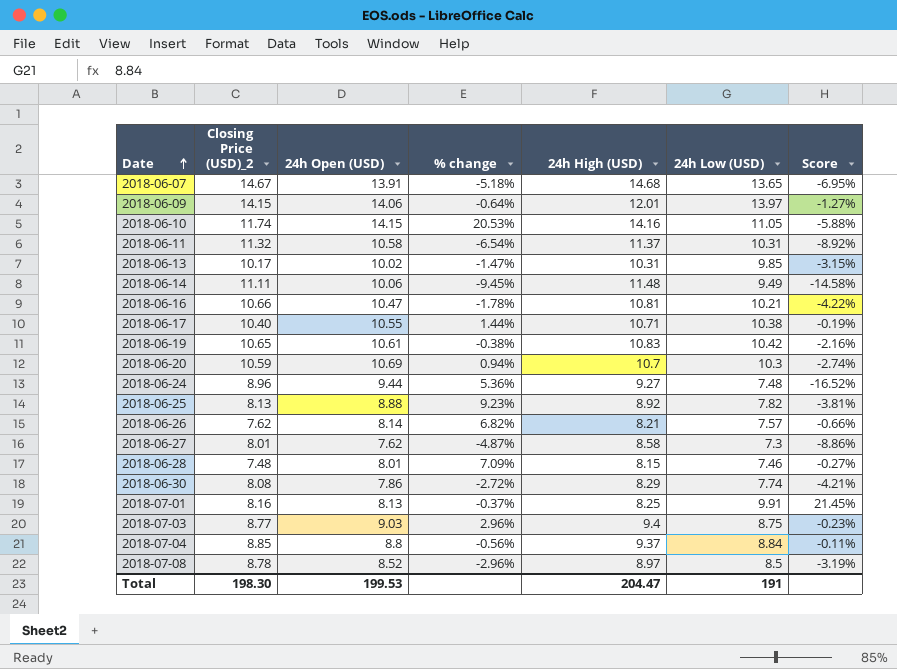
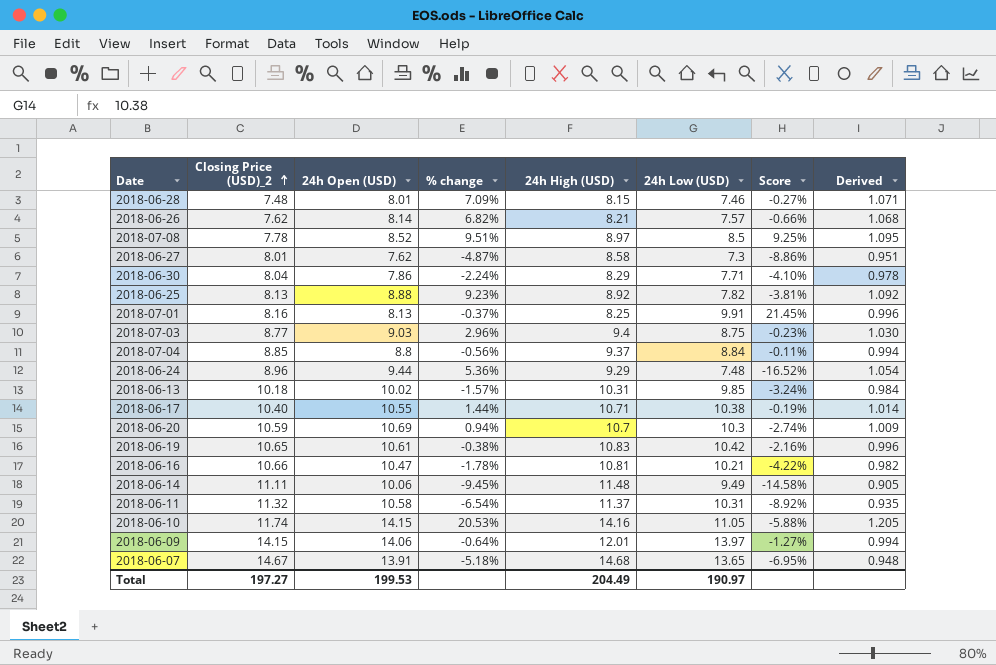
row order: Date ascending -> Closing Price (USD)_2 ascending
column Derived | formula: none -> [24h Open (USD)] / [Closing Price (USD)_2]
2018-07-08 | Closing Price (USD)_2: 8.78 -> 7.78
2018-07-08 | % change: -2.96% -> 9.51%
2018-07-08 | Score: -3.19% -> 9.25%
2018-06-30 | Closing Price (USD)_2: 8.08 -> 8.04
2018-06-30 | % change: -2.72% -> -2.24%
2018-06-30 | 24h Low (USD): 7.74 -> 7.71
2018-06-30 | Score: -4.21% -> -4.10%
2018-06-24 | 24h High (USD): 9.27 -> 9.29
2018-06-13 | Closing Price (USD)_2: 10.17 -> 10.18
2018-06-13 | % change: -1.47% -> -1.57%
2018-06-13 | Score: -3.15% -> -3.24%
Total | Closing Price (USD)_2: 198.30 -> 197.27
Total | 24h High (USD): 204.47 -> 204.49
Total | 24h Low (USD): 191 -> 190.97

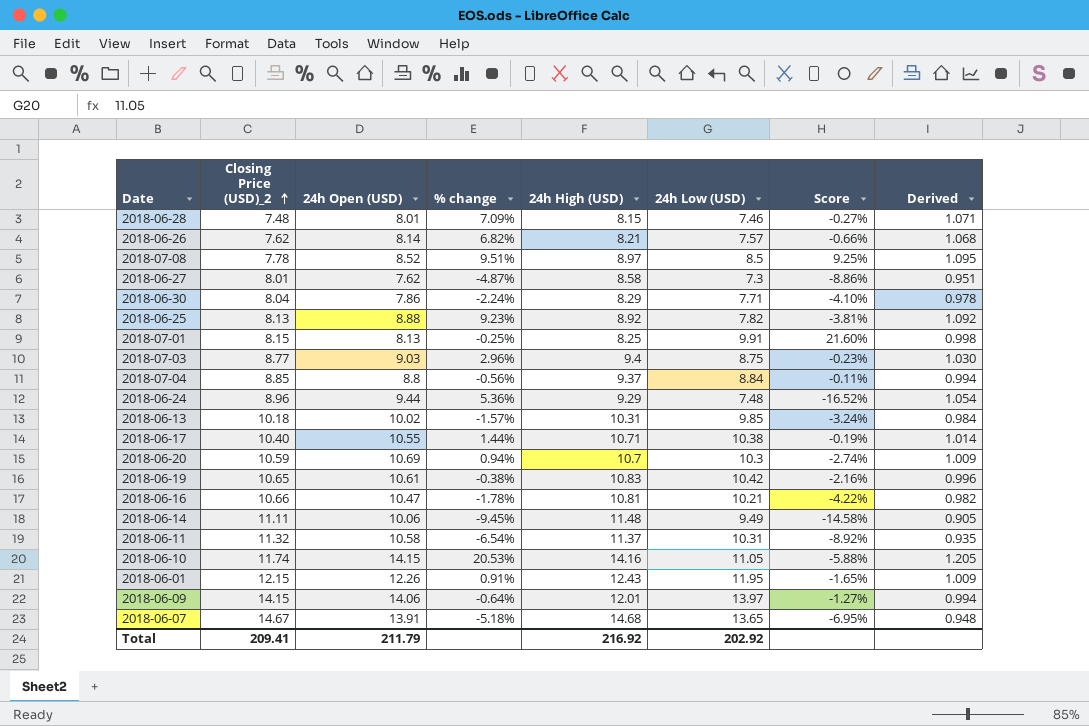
2018-07-01 | Closing Price (USD)_2: 8.16 -> 8.15
2018-07-01 | % change: -0.37% -> -0.25%
2018-07-01 | Score: 21.45% -> 21.60%
2018-07-01 | Derived: 0.996 -> 0.998
row 2018-06-01: none -> 12.15 | 12.26 | 0.91% | 12.43 | 11.95 | -1.65% | 1.009
Total | Closing Price (USD)_2: 197.27 -> 209.41
Total | 24h Open (USD): 199.53 -> 211.79
Total | 24h High (USD): 204.49 -> 216.92
Total | 24h Low (USD): 190.97 -> 202.92

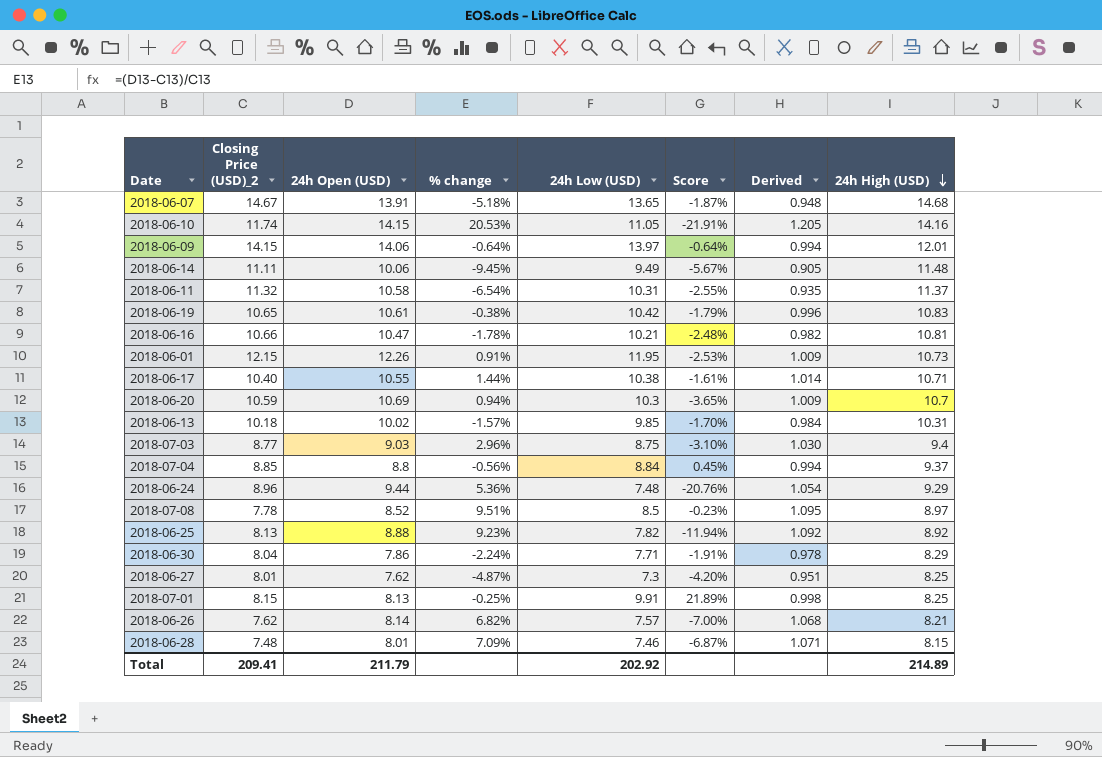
row order: Closing Price (USD)_2 ascending -> 24h High (USD) descending
column Score | formula: ([24h Low (USD)] - [Closing Price (USD)_2]) / [Closing Price (USD)_2] -> ([24h Low (USD)] - [24h Open (USD)]) / [24h Open (USD)]
column 24h High (USD) | position: 5 -> 8
2018-06-01 | 24h High (USD): 12.43 -> 10.73
2018-06-27 | 24h High (USD): 8.58 -> 8.25
Total | 24h High (USD): 216.92 -> 214.89

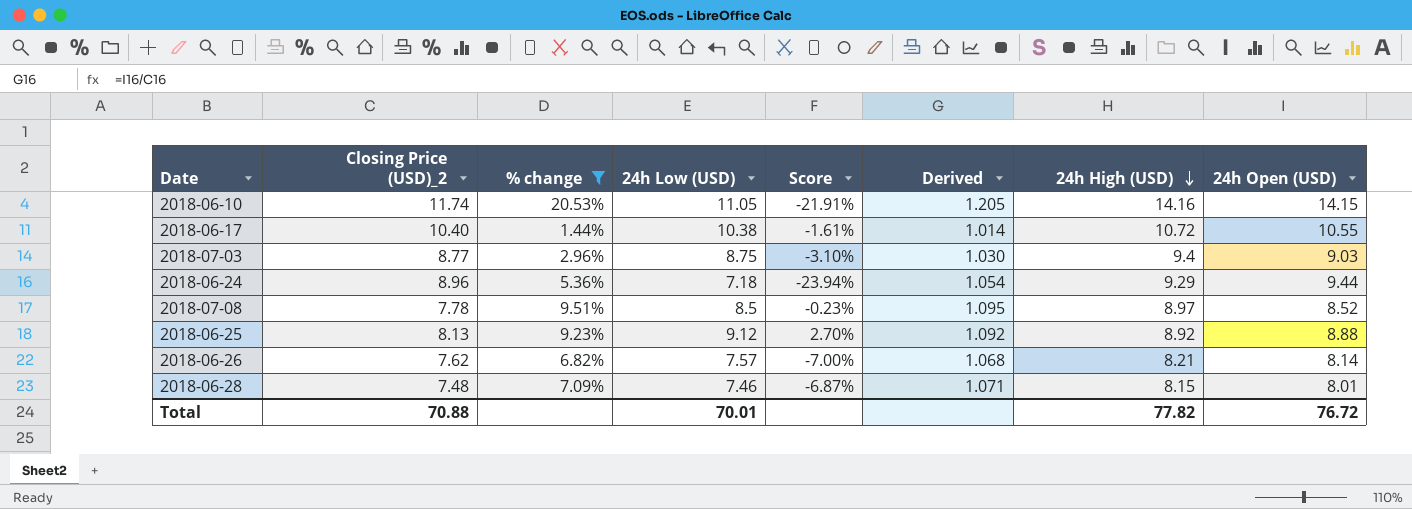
filter: none -> % change >= 1.44%
column 24h Open (USD) | position: 3 -> 8
2018-06-17 | 24h High (USD): 10.71 -> 10.72
2018-06-24 | 24h Low (USD): 7.48 -> 7.18
2018-06-24 | Score: -20.76% -> -23.94%
2018-06-25 | 24h Low (USD): 7.82 -> 9.12
2018-06-25 | Score: -11.94% -> 2.70%
Total | Closing Price (USD)_2: 209.41 -> 70.88
Total | 24h Low (USD): 202.92 -> 70.01
Total | 24h High (USD): 214.89 -> 77.82
Total | 24h Open (USD): 211.79 -> 76.72

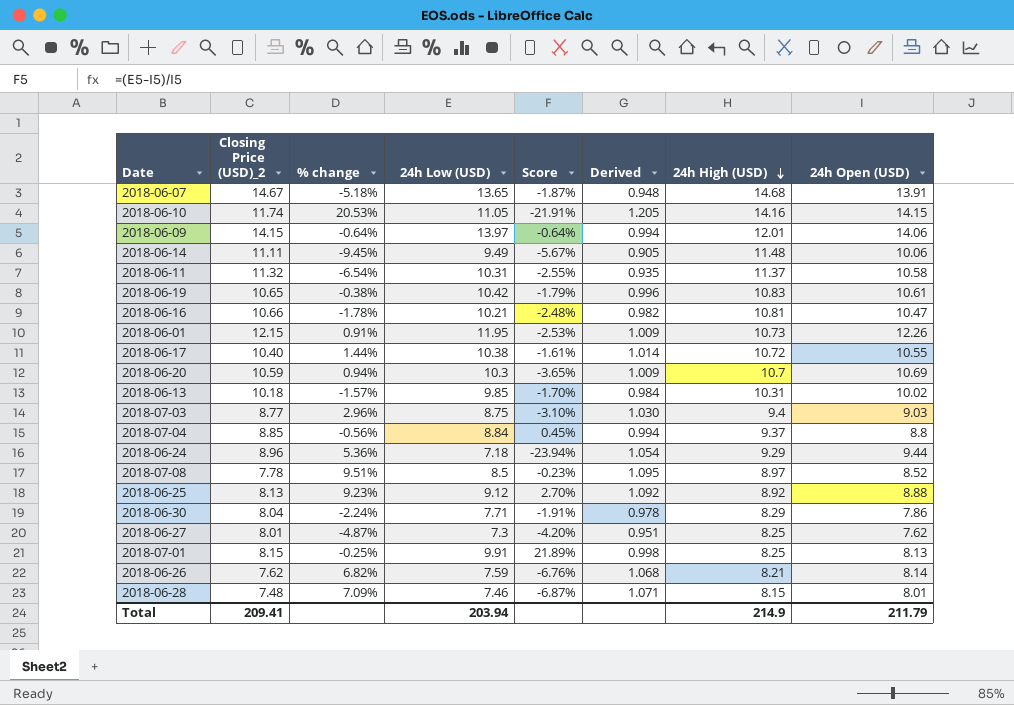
filter: % change >= 1.44% -> none
2018-06-26 | 24h Low (USD): 7.57 -> 7.59
2018-06-26 | Score: -7.00% -> -6.76%
Total | Closing Price (USD)_2: 70.88 -> 209.41
Total | 24h Low (USD): 70.01 -> 203.94
Total | 24h High (USD): 77.82 -> 214.9
Total | 24h Open (USD): 76.72 -> 211.79

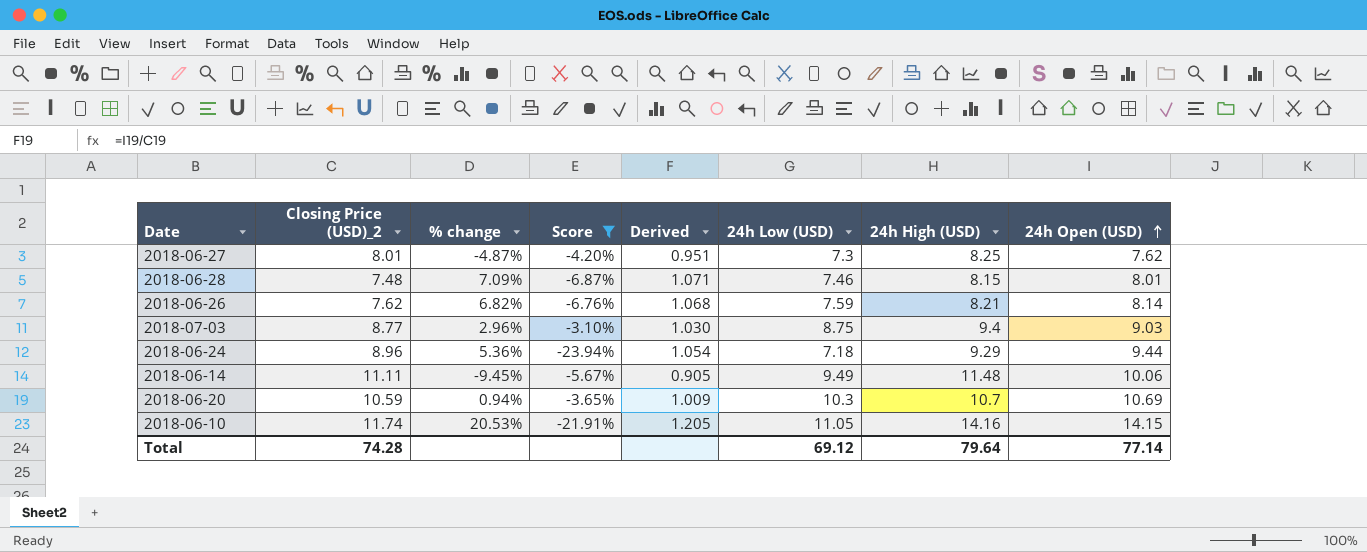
filter: none -> Score <= -3.10%
row order: 24h High (USD) descending -> 24h Open (USD) ascending
column 24h Low (USD) | position: 4 -> 6
Total | Closing Price (USD)_2: 209.41 -> 74.28
Total | 24h Low (USD): 203.94 -> 69.12
Total | 24h High (USD): 214.9 -> 79.64
Total | 24h Open (USD): 211.79 -> 77.14

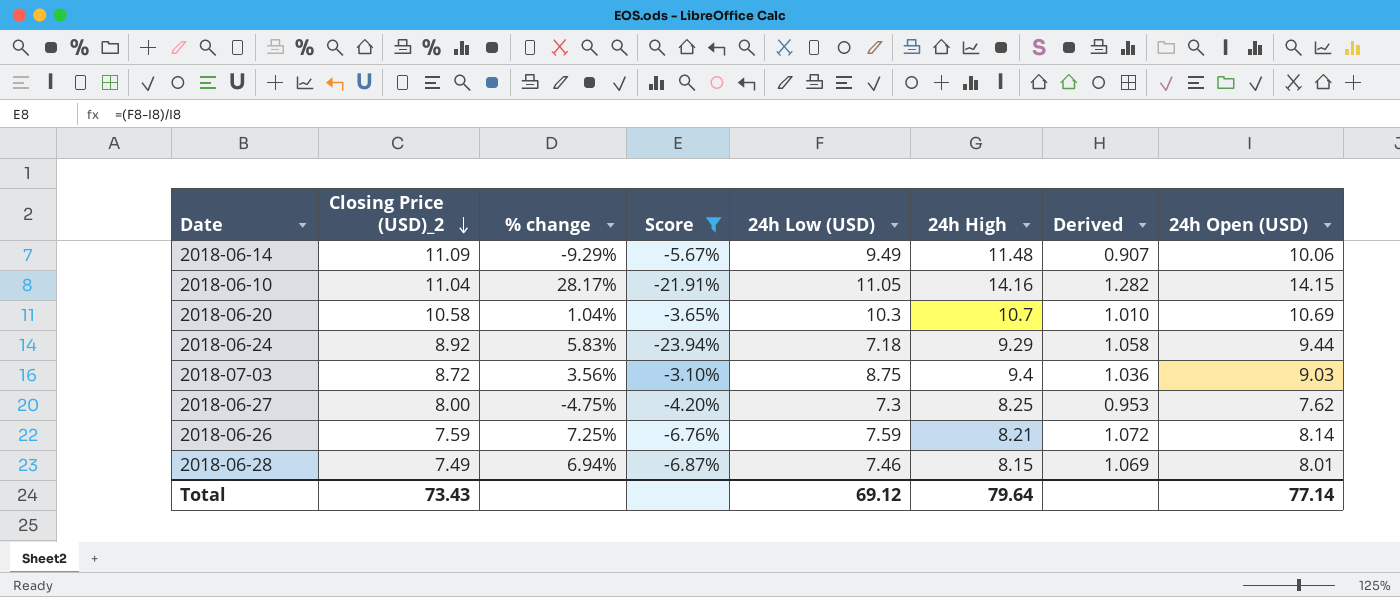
row order: 24h Open (USD) ascending -> Closing Price (USD)_2 descending
column name: 24h High (USD) -> 24h High
column Derived | position: 5 -> 7
2018-06-14 | Closing Price (USD)_2: 11.11 -> 11.09
2018-06-14 | % change: -9.45% -> -9.29%
2018-06-14 | Derived: 0.905 -> 0.907
2018-06-10 | Closing Price (USD)_2: 11.74 -> 11.04
2018-06-10 | % change: 20.53% -> 28.17%
2018-06-10 | Derived: 1.205 -> 1.282
2018-06-20 | Closing Price (USD)_2: 10.59 -> 10.58
2018-06-20 | % change: 0.94% -> 1.04%
2018-06-20 | Derived: 1.009 -> 1.010
2018-06-24 | Closing Price (USD)_2: 8.96 -> 8.92
2018-06-24 | % change: 5.36% -> 5.83%
2018-06-24 | Derived: 1.054 -> 1.058
2018-07-03 | Closing Price (USD)_2: 8.77 -> 8.72
2018-07-03 | % change: 2.96% -> 3.56%
2018-07-03 | Derived: 1.030 -> 1.036
2018-06-27 | Closing Price (USD)_2: 8.01 -> 8.00
2018-06-27 | % change: -4.87% -> -4.75%
2018-06-27 | Derived: 0.951 -> 0.953
2018-06-26 | Closing Price (USD)_2: 7.62 -> 7.59
2018-06-26 | % change: 6.82% -> 7.25%
2018-06-26 | Derived: 1.068 -> 1.072
2018-06-28 | Closing Price (USD)_2: 7.48 -> 7.49
2018-06-28 | % change: 7.09% -> 6.94%
2018-06-28 | Derived: 1.071 -> 1.069
Total | Closing Price (USD)_2: 74.28 -> 73.43

